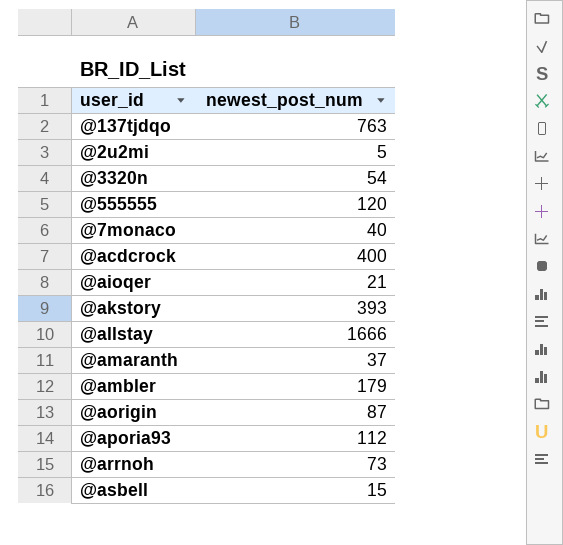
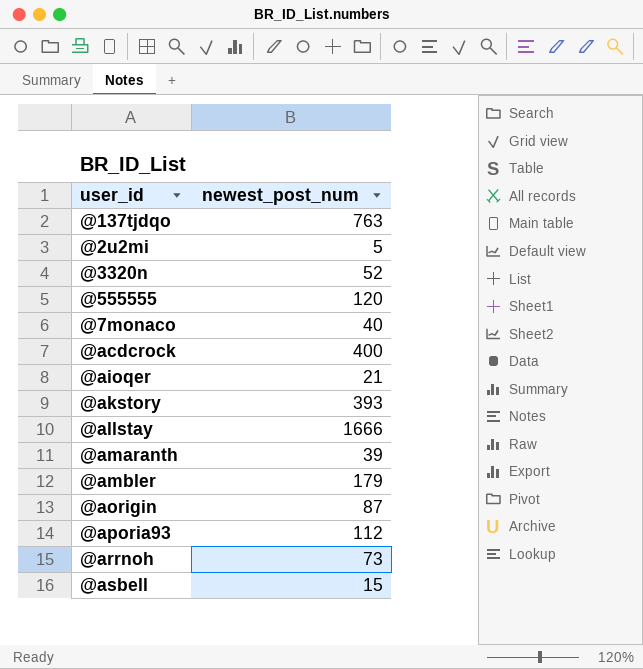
@3320n | newest_post_num: 54 -> 52
@amaranth | newest_post_num: 37 -> 39

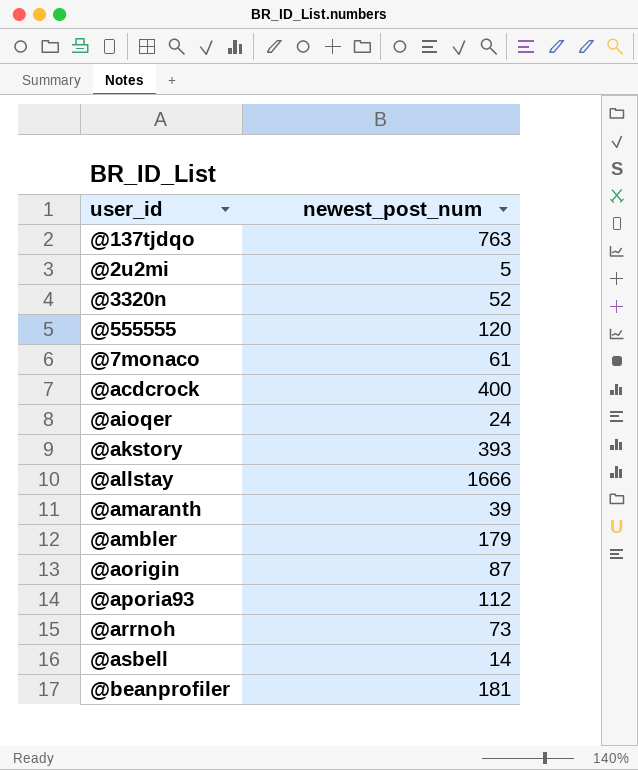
@7monaco | newest_post_num: 40 -> 61
@aioqer | newest_post_num: 21 -> 24
@asbell | newest_post_num: 15 -> 14
row @beanprofiler: none -> 181

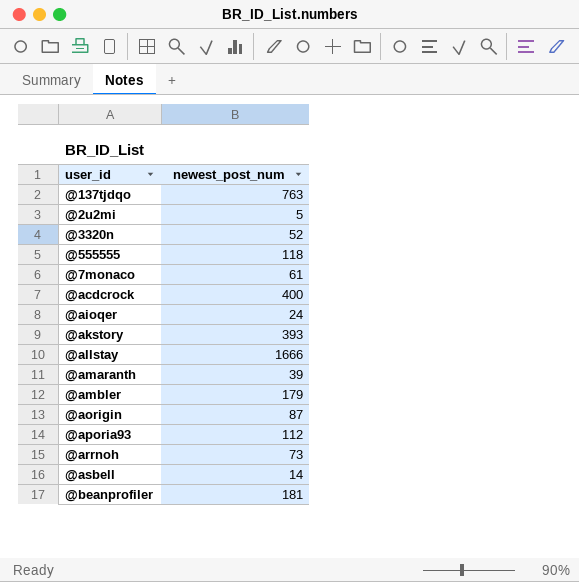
@555555 | newest_post_num: 120 -> 118

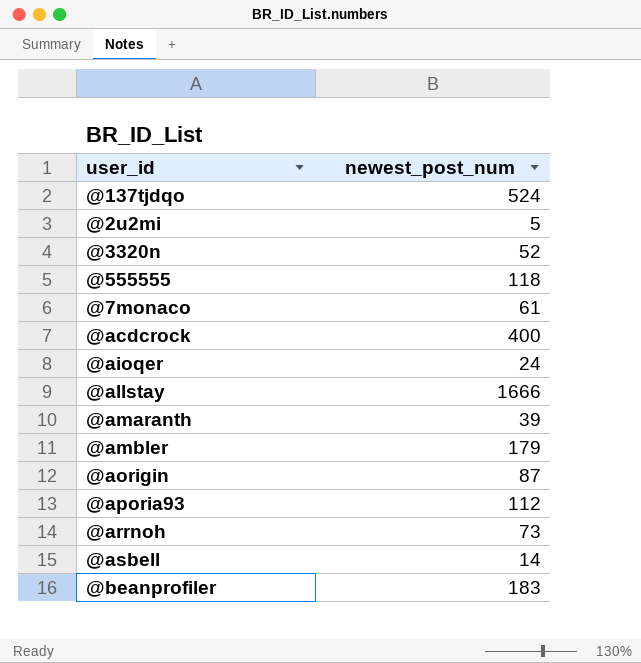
row @akstory: 393 -> none
@137tjdqo | newest_post_num: 763 -> 524
@beanprofiler | newest_post_num: 181 -> 183

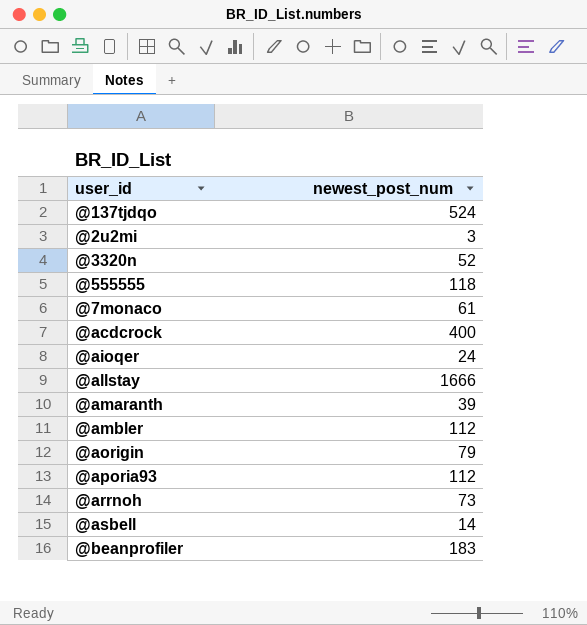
@2u2mi | newest_post_num: 5 -> 3
@ambler | newest_post_num: 179 -> 112
@aorigin | newest_post_num: 87 -> 79

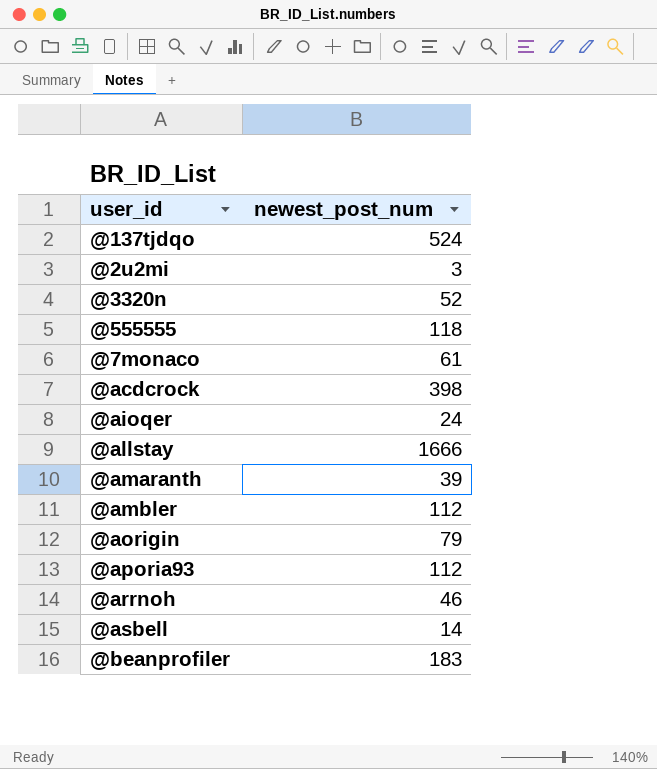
@acdcrock | newest_post_num: 400 -> 398
@arrnoh | newest_post_num: 73 -> 46

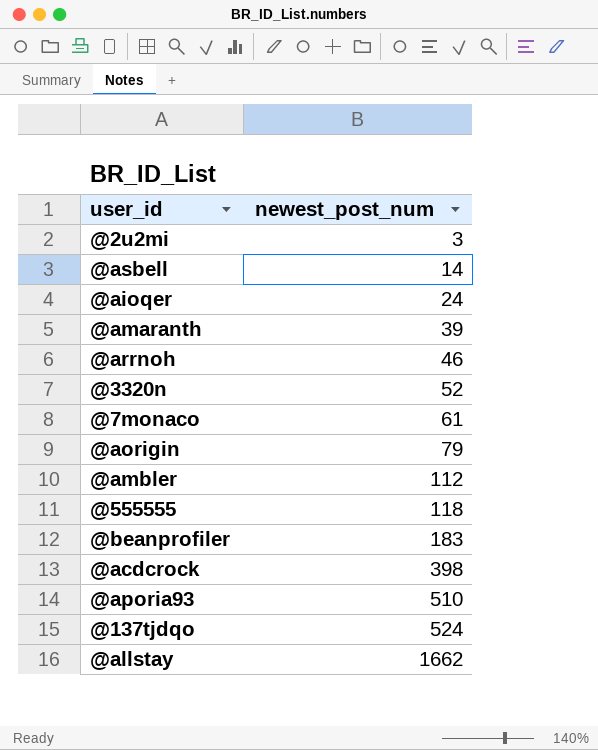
row order: none -> newest_post_num ascending
@aporia93 | newest_post_num: 112 -> 510
@allstay | newest_post_num: 1666 -> 1662

